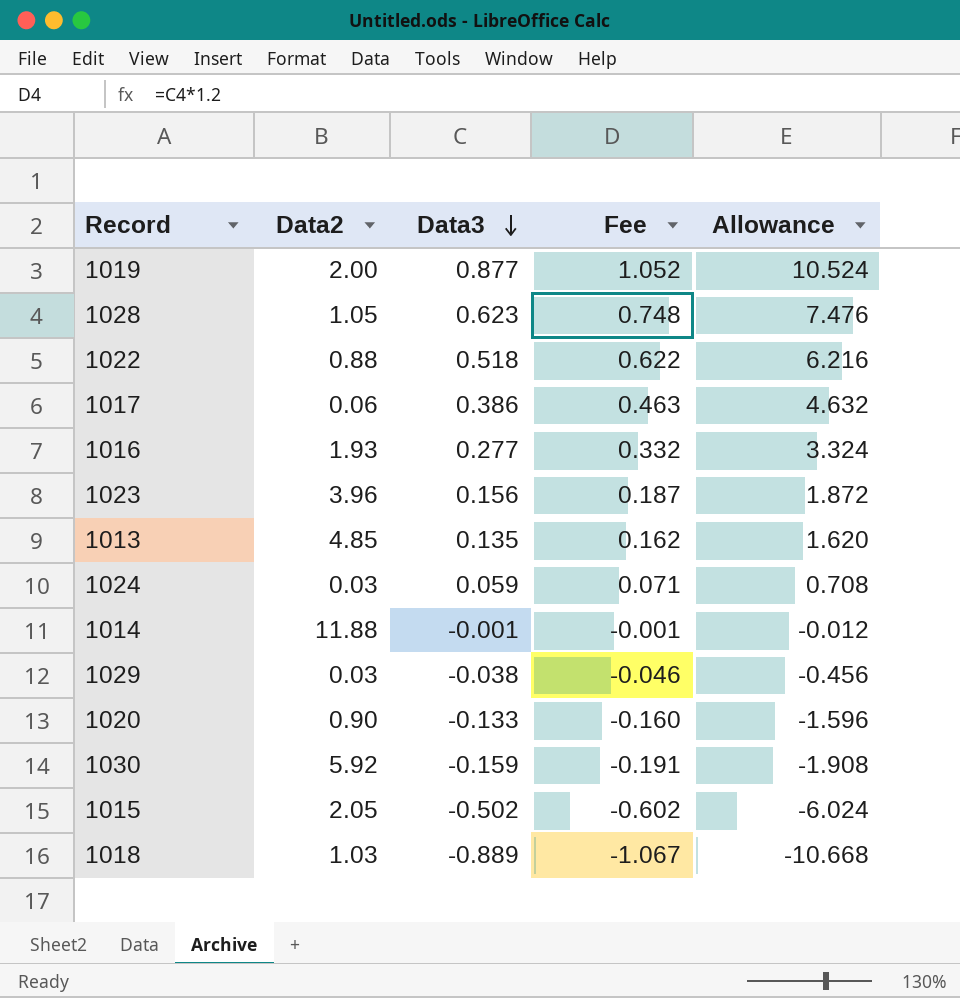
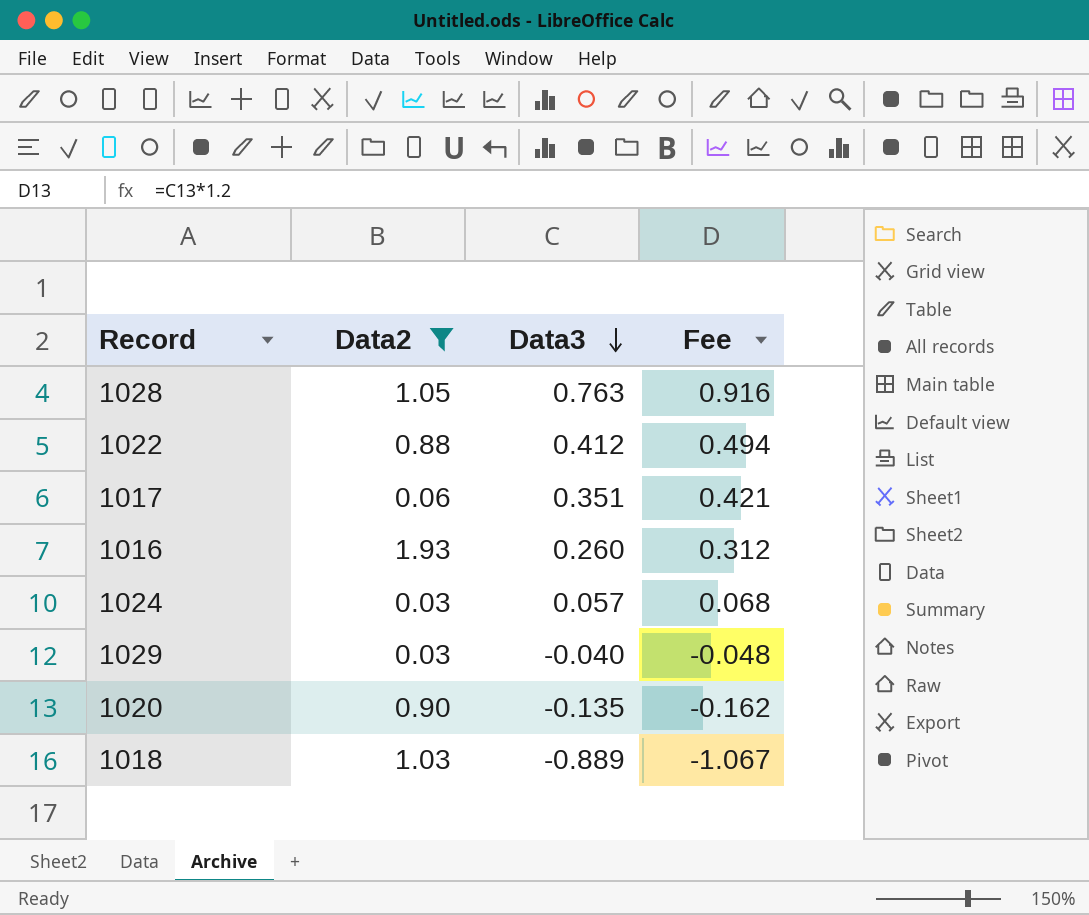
filter: none -> Data2 <= 1.93
column Allowance | formula: [Data3] * 12 -> none
1028 | Data3: 0.623 -> 0.763
1028 | Fee: 0.748 -> 0.916
1022 | Data3: 0.518 -> 0.412
1022 | Fee: 0.622 -> 0.494
1017 | Data3: 0.386 -> 0.351
1017 | Fee: 0.463 -> 0.421
1016 | Data3: 0.277 -> 0.260
1016 | Fee: 0.332 -> 0.312
1024 | Data3: 0.059 -> 0.057
1024 | Fee: 0.071 -> 0.068
1029 | Data3: -0.038 -> -0.040
1029 | Fee: -0.046 -> -0.048
1020 | Data3: -0.133 -> -0.135
1020 | Fee: -0.160 -> -0.162

